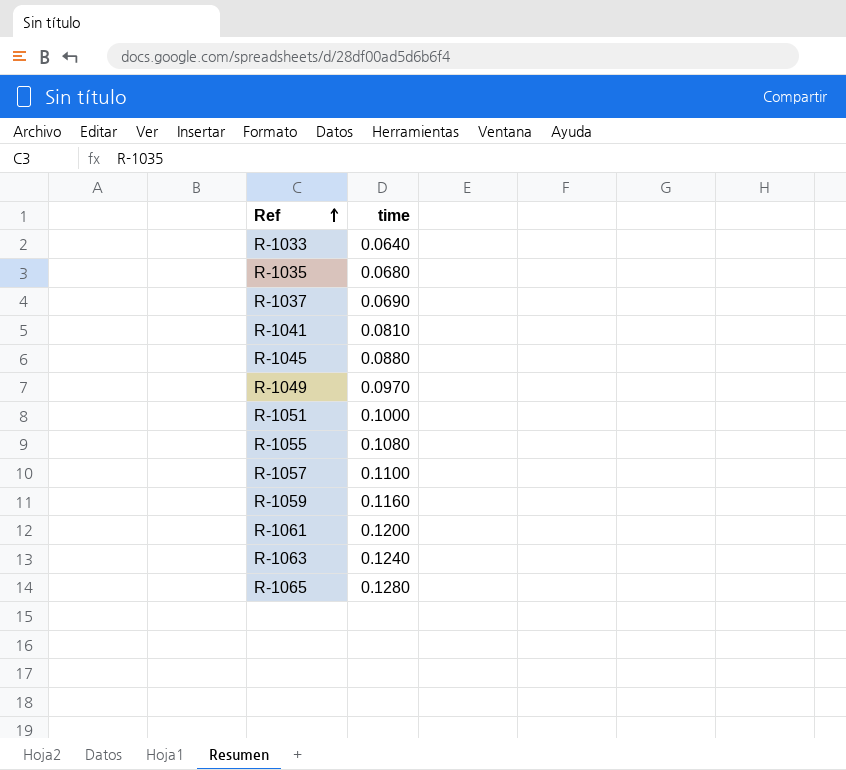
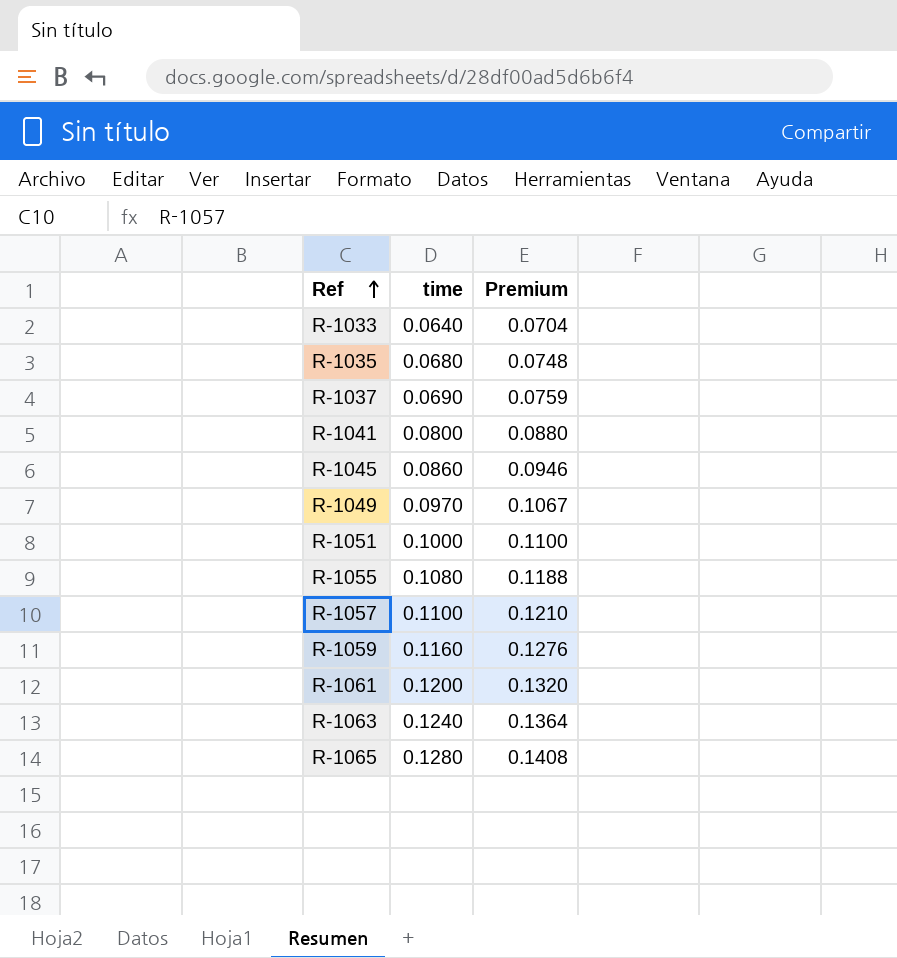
column Premium | formula: none -> [time] * 1.1
R-1041 | time: 0.0810 -> 0.0800
R-1045 | time: 0.0880 -> 0.0860

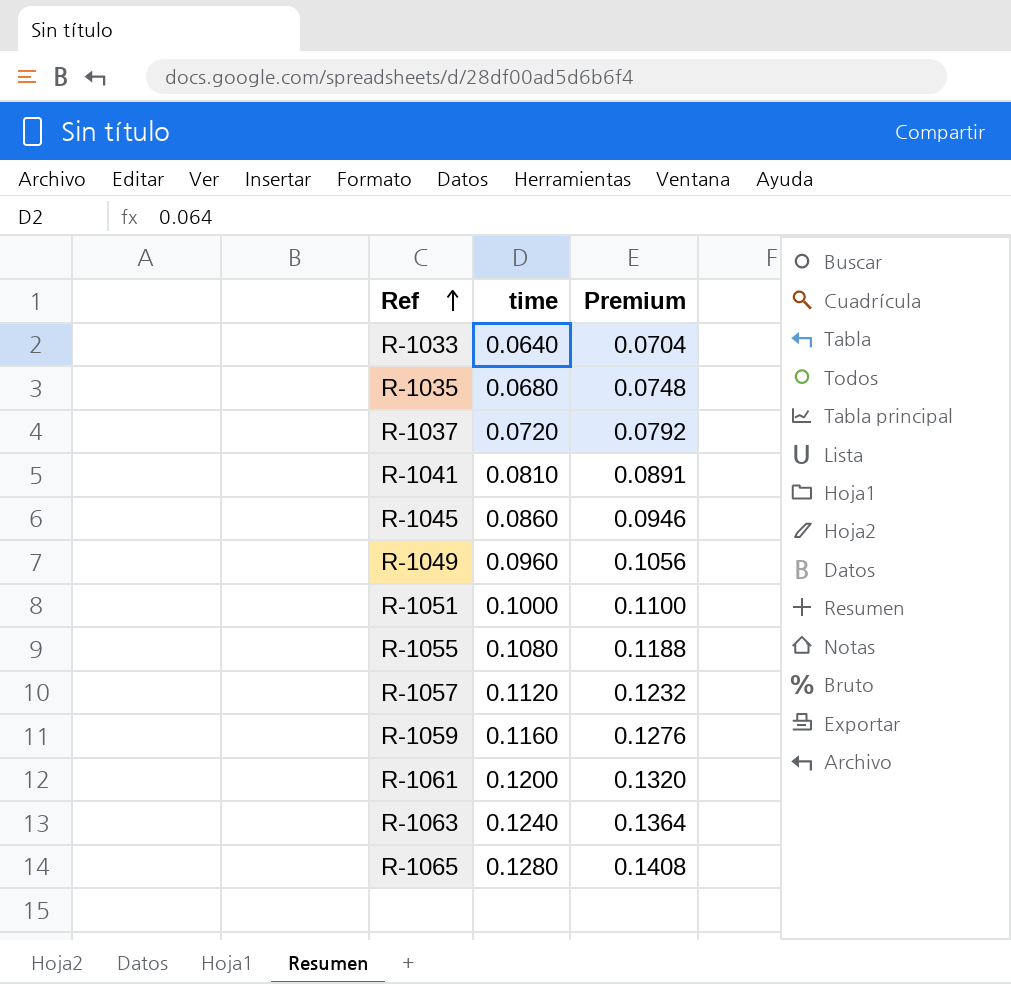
R-1037 | time: 0.0690 -> 0.0720
R-1037 | Premium: 0.0759 -> 0.0792
R-1041 | time: 0.0800 -> 0.0810
R-1041 | Premium: 0.0880 -> 0.0891
R-1049 | time: 0.0970 -> 0.0960
R-1049 | Premium: 0.1067 -> 0.1056
R-1057 | time: 0.1100 -> 0.1120
R-1057 | Premium: 0.1210 -> 0.1232

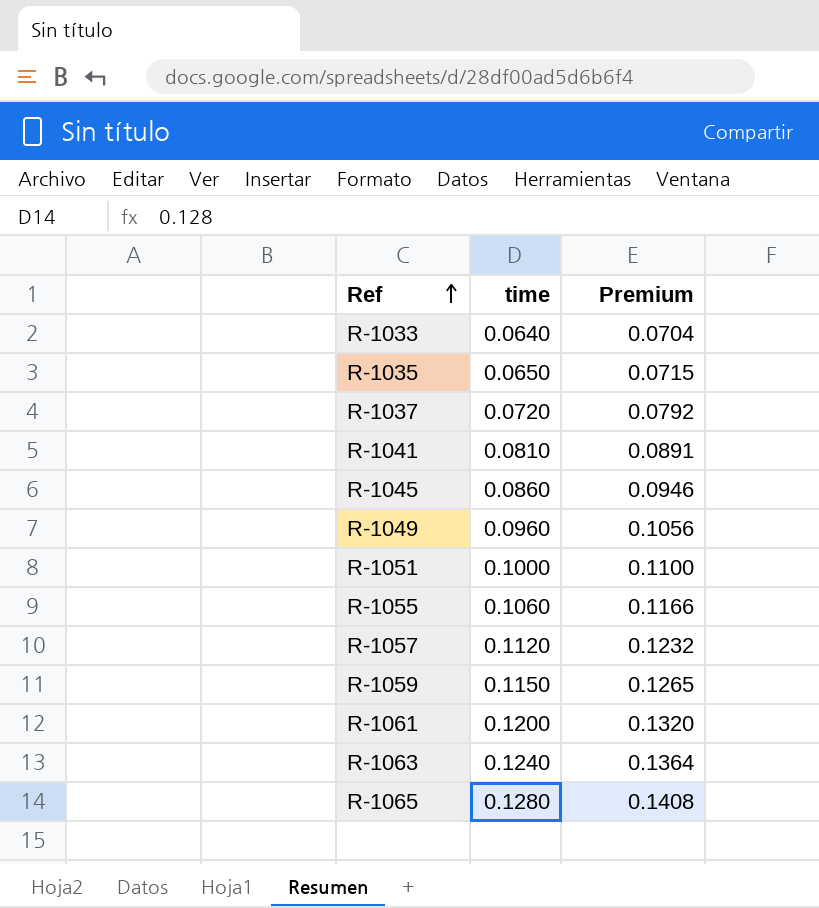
R-1035 | time: 0.0680 -> 0.0650
R-1035 | Premium: 0.0748 -> 0.0715
R-1055 | time: 0.1080 -> 0.1060
R-1055 | Premium: 0.1188 -> 0.1166
R-1059 | time: 0.1160 -> 0.1150
R-1059 | Premium: 0.1276 -> 0.1265

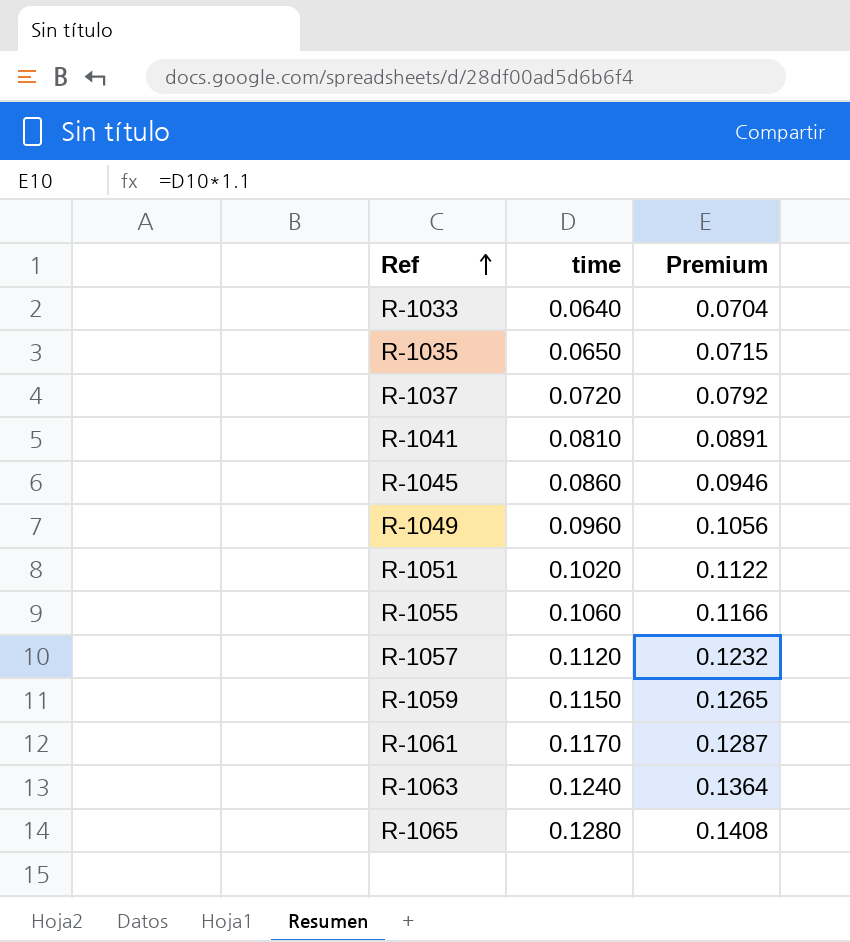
R-1051 | time: 0.1000 -> 0.1020
R-1051 | Premium: 0.1100 -> 0.1122
R-1061 | time: 0.1200 -> 0.1170
R-1061 | Premium: 0.1320 -> 0.1287

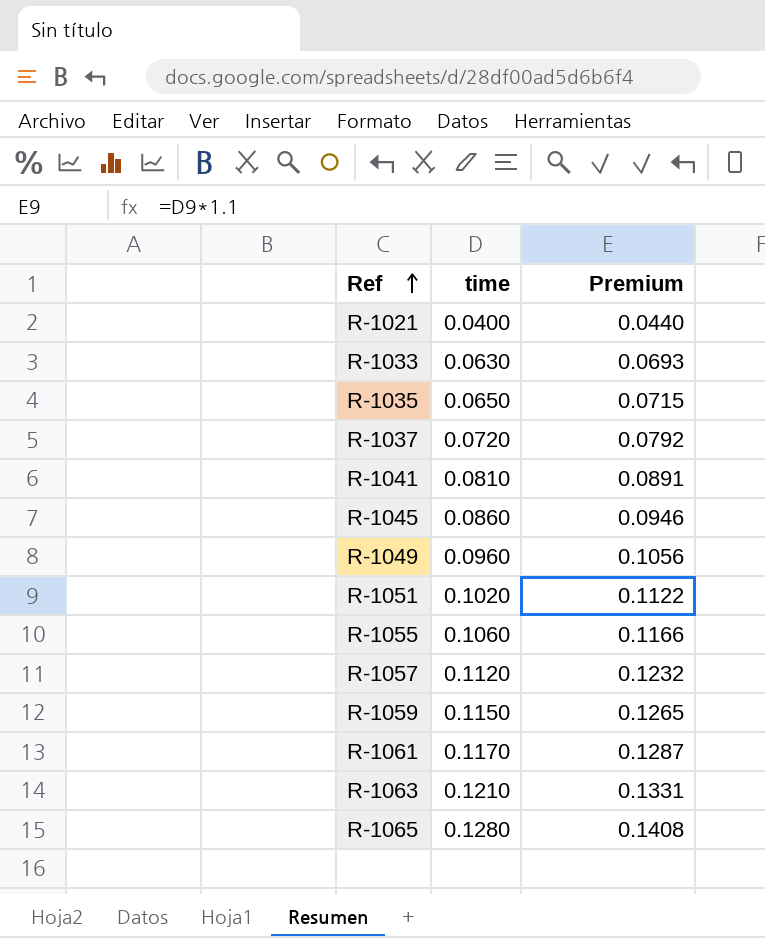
row R-1021: none -> 0.0400 | 0.0440
R-1033 | time: 0.0640 -> 0.0630
R-1033 | Premium: 0.0704 -> 0.0693
R-1063 | time: 0.1240 -> 0.1210
R-1063 | Premium: 0.1364 -> 0.1331

